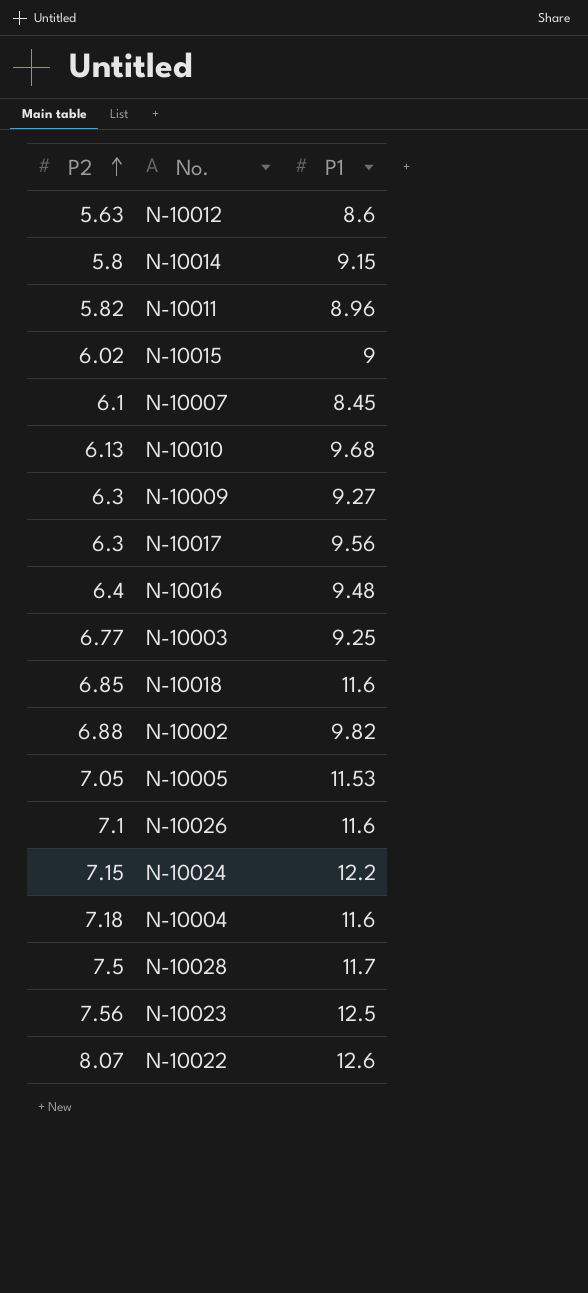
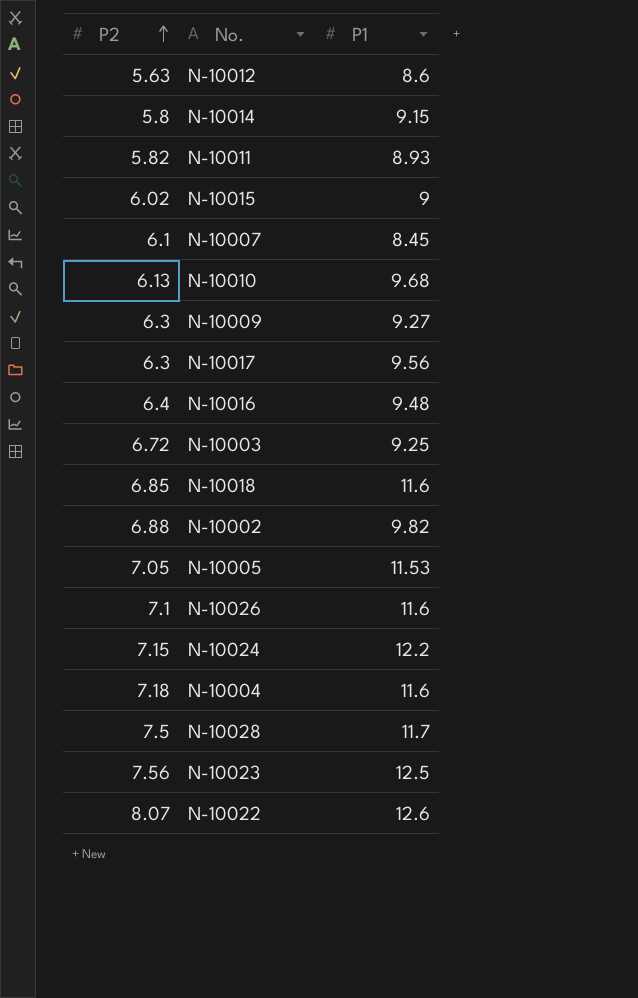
N-10011 | P1: 8.96 -> 8.93
N-10003 | P2: 6.77 -> 6.72

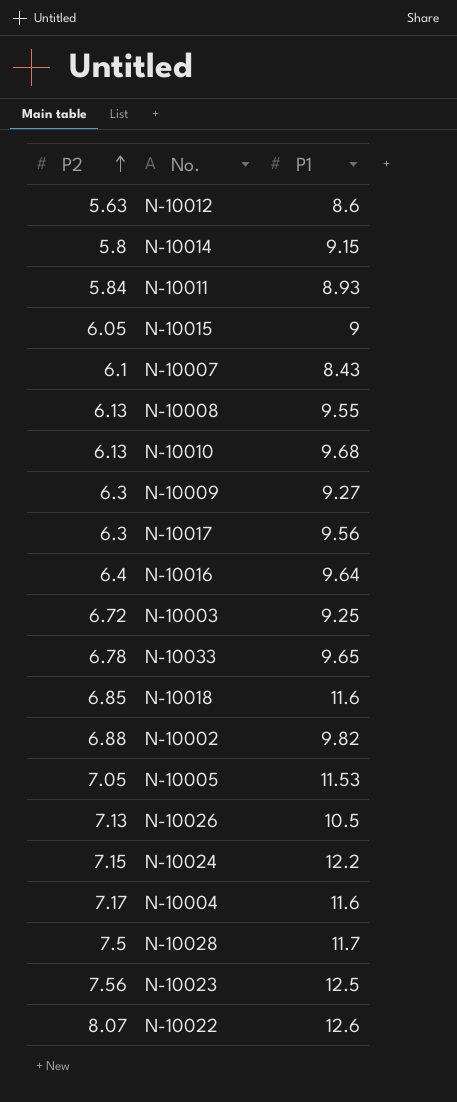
N-10011 | P2: 5.82 -> 5.84
N-10015 | P2: 6.02 -> 6.05
N-10007 | P1: 8.45 -> 8.43
row N-10008: none -> 6.13 | 9.55
N-10016 | P1: 9.48 -> 9.64
row N-10033: none -> 6.78 | 9.65
N-10026 | P2: 7.1 -> 7.13
N-10026 | P1: 11.6 -> 10.5
N-10004 | P2: 7.18 -> 7.17

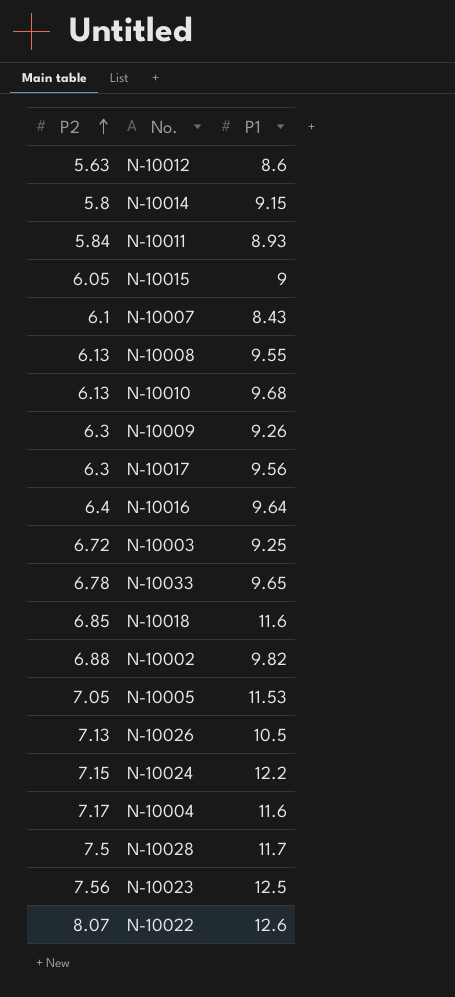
N-10009 | P1: 9.27 -> 9.26

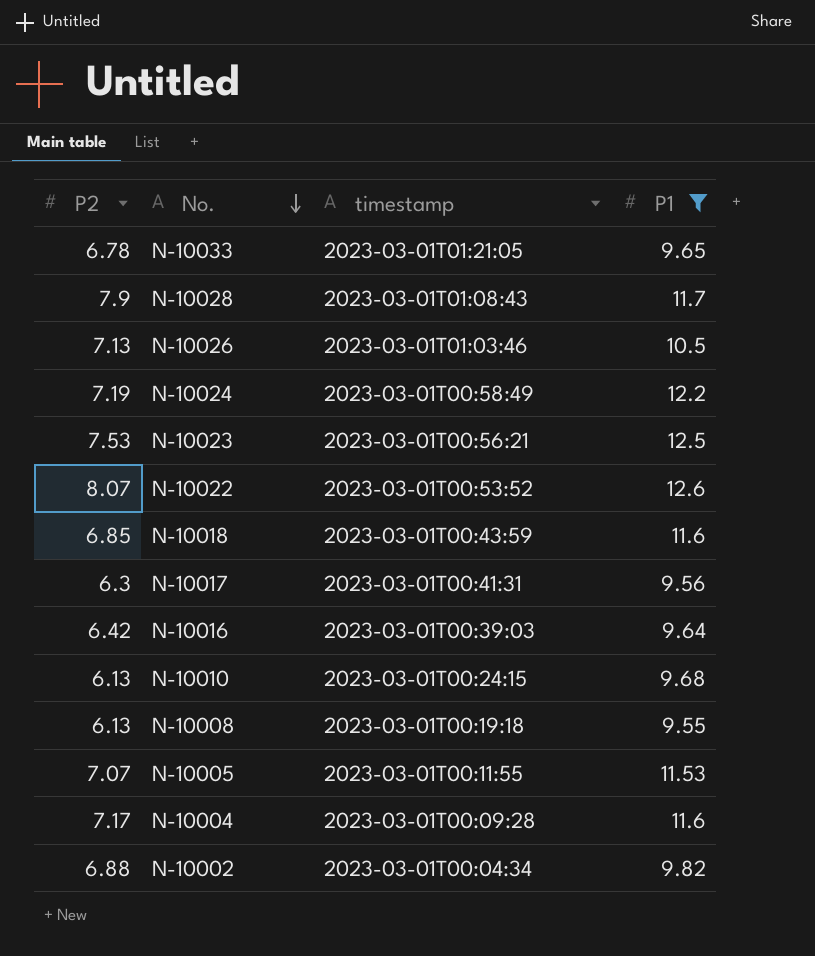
filter: none -> P1 >= 9.55
row order: P2 ascending -> No. descending
column timestamp | position: none -> 3
N-10028 | P2: 7.5 -> 7.9
N-10024 | P2: 7.15 -> 7.19
N-10023 | P2: 7.56 -> 7.53
N-10016 | P2: 6.4 -> 6.42
N-10005 | P2: 7.05 -> 7.07

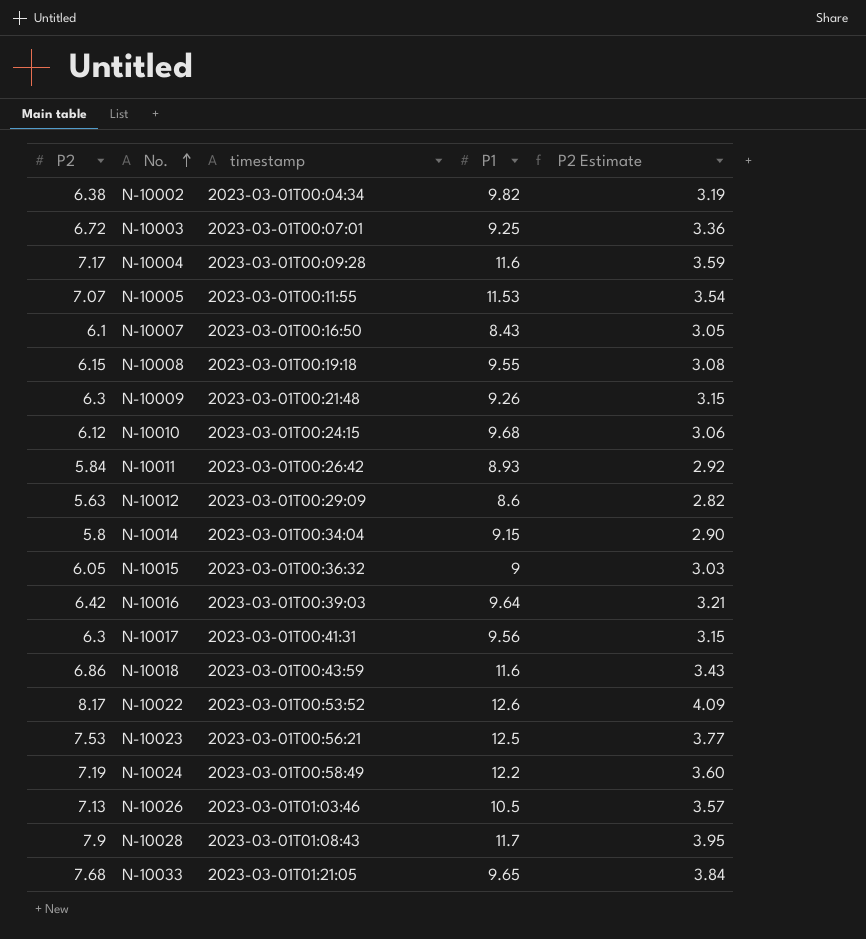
filter: P1 >= 9.55 -> none
row order: No. descending -> No. ascending
column P2 Estimate | formula: none -> [P2] * 0.5
N-10002 | P2: 6.88 -> 6.38
N-10008 | P2: 6.13 -> 6.15
N-10010 | P2: 6.13 -> 6.12
N-10018 | P2: 6.85 -> 6.86
N-10022 | P2: 8.07 -> 8.17
N-10033 | P2: 6.78 -> 7.68

